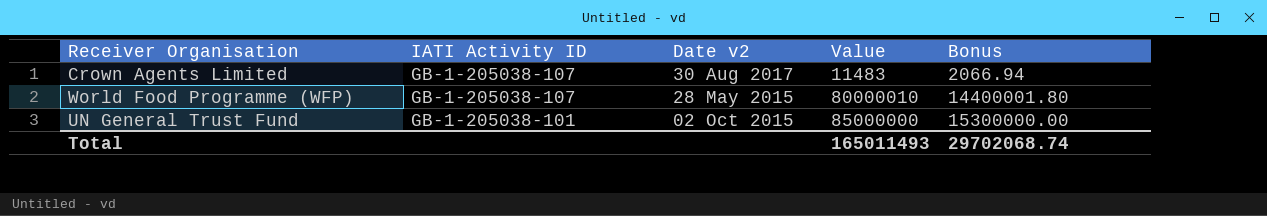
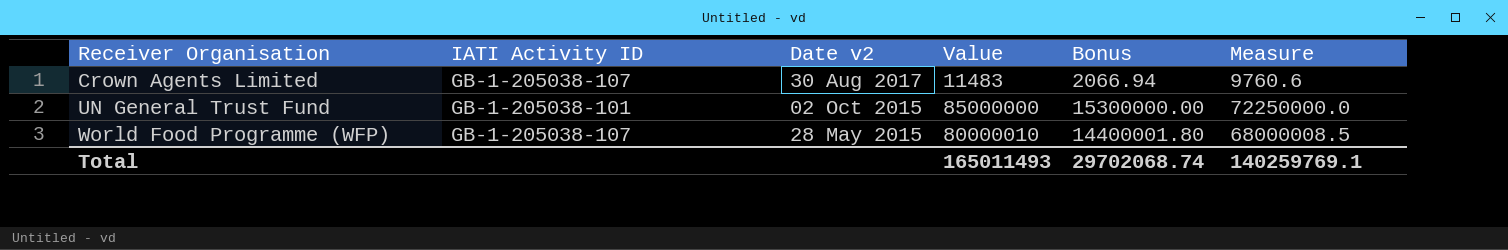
row order: IATI Activity ID descending -> Receiver Organisation ascending
column Measure | formula: none -> [Value] * 0.85

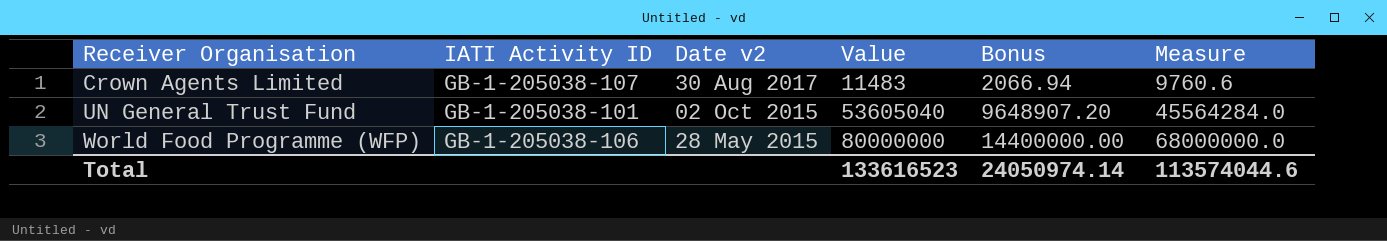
UN General Trust Fund | Value: 85000000 -> 53605040
UN General Trust Fund | Bonus: 15300000.00 -> 9648907.20
UN General Trust Fund | Measure: 72250000.0 -> 45564284.0
World Food Programme (WFP) | IATI Activity ID: GB-1-205038-107 -> GB-1-205038-106
World Food Programme (WFP) | Value: 80000010 -> 80000000
World Food Programme (WFP) | Bonus: 14400001.80 -> 14400000.00
World Food Programme (WFP) | Measure: 68000008.5 -> 68000000.0
Total | Value: 165011493 -> 133616523
Total | Bonus: 29702068.74 -> 24050974.14
Total | Measure: 140259769.1 -> 113574044.6

